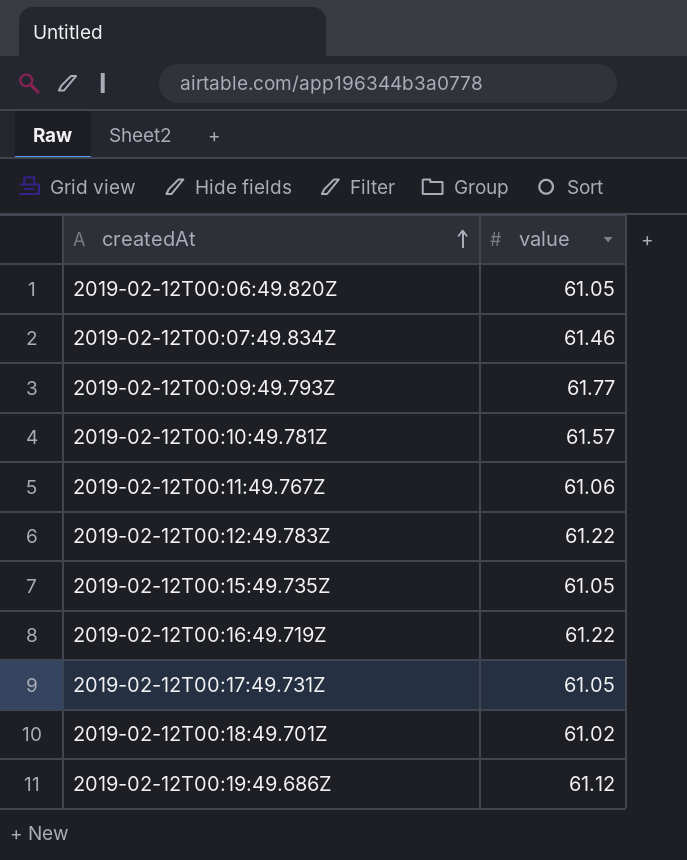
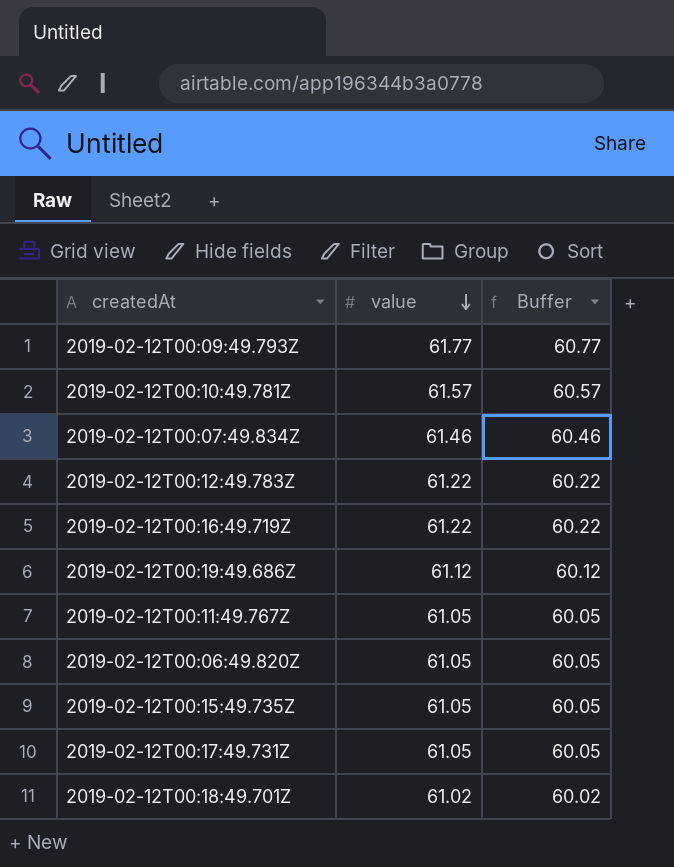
row order: createdAt ascending -> value descending
column Buffer | formula: none -> [value] - 1
2019-02-12T00:11:49.767Z | value: 61.06 -> 61.05

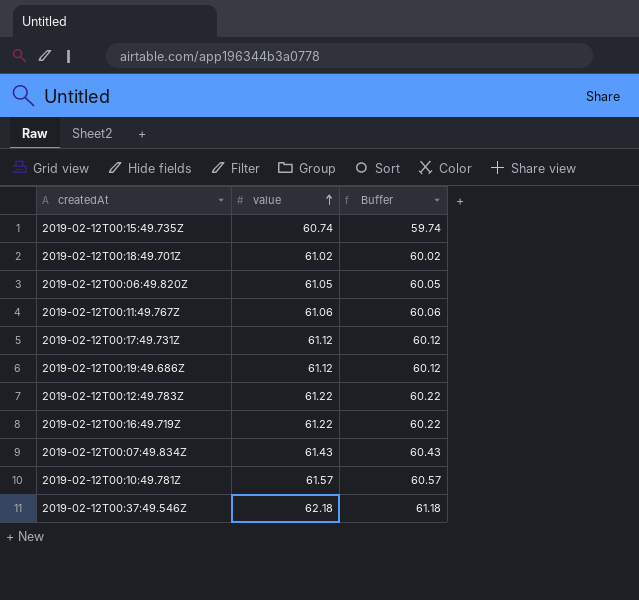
row order: value descending -> value ascending
row 2019-02-12T00:09:49.793Z: 61.77 | 60.77 -> none
2019-02-12T00:15:49.735Z | value: 61.05 -> 60.74
2019-02-12T00:15:49.735Z | Buffer: 60.05 -> 59.74
2019-02-12T00:11:49.767Z | value: 61.05 -> 61.06
2019-02-12T00:11:49.767Z | Buffer: 60.05 -> 60.06
2019-02-12T00:17:49.731Z | value: 61.05 -> 61.12
2019-02-12T00:17:49.731Z | Buffer: 60.05 -> 60.12
2019-02-12T00:07:49.834Z | value: 61.46 -> 61.43
2019-02-12T00:07:49.834Z | Buffer: 60.46 -> 60.43
row 2019-02-12T00:37:49.546Z: none -> 62.18 | 61.18

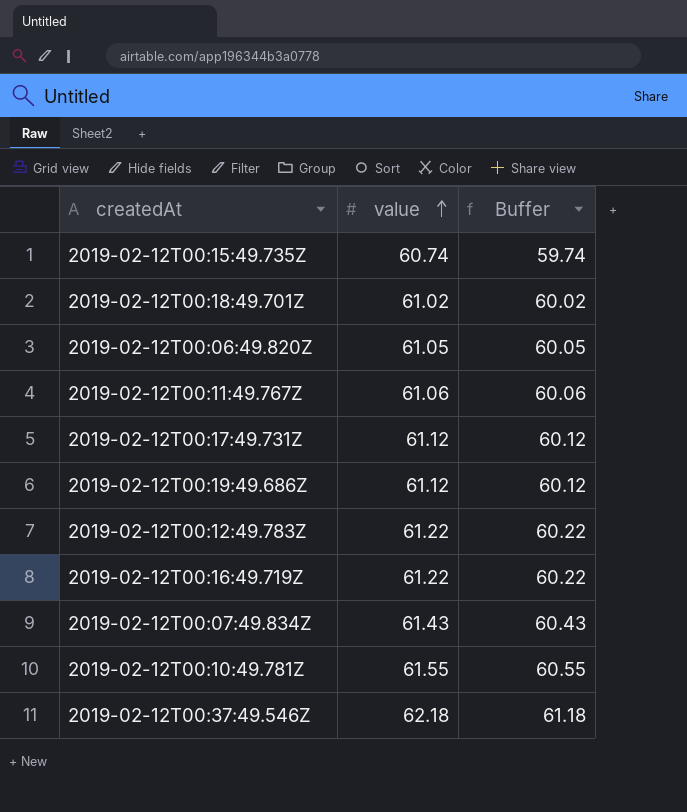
2019-02-12T00:10:49.781Z | value: 61.57 -> 61.55
2019-02-12T00:10:49.781Z | Buffer: 60.57 -> 60.55

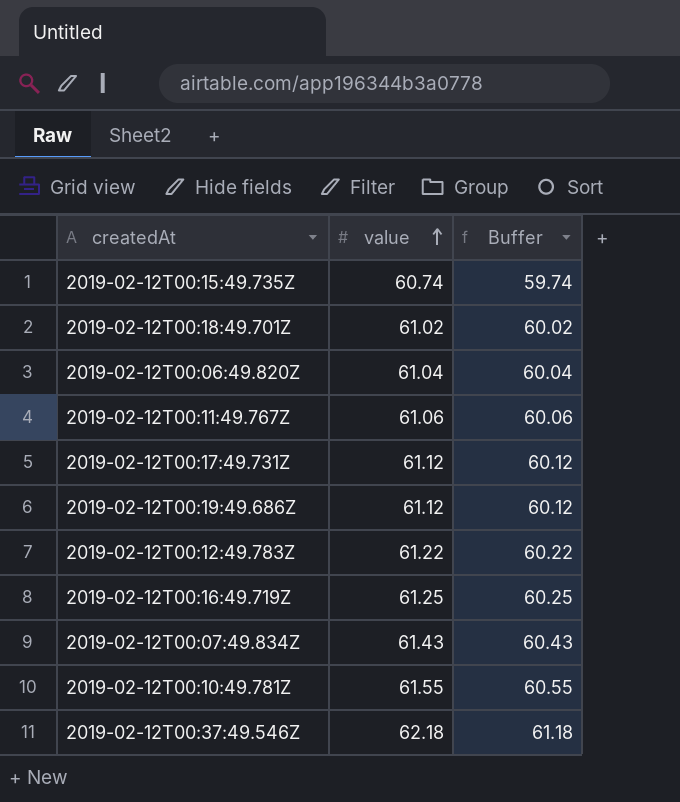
2019-02-12T00:06:49.820Z | value: 61.05 -> 61.04
2019-02-12T00:06:49.820Z | Buffer: 60.05 -> 60.04
2019-02-12T00:16:49.719Z | value: 61.22 -> 61.25
2019-02-12T00:16:49.719Z | Buffer: 60.22 -> 60.25

